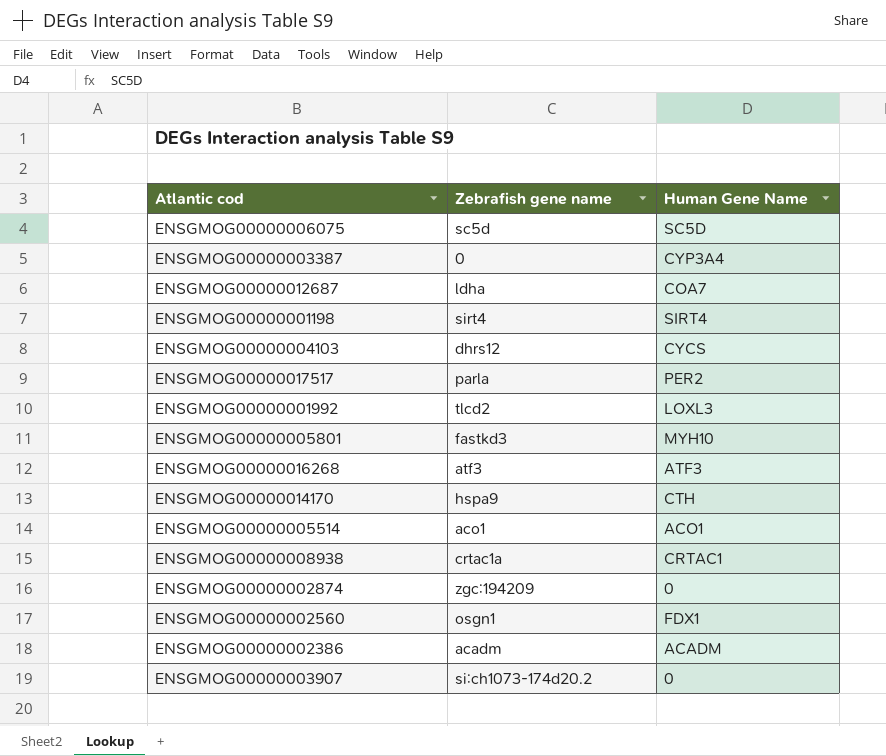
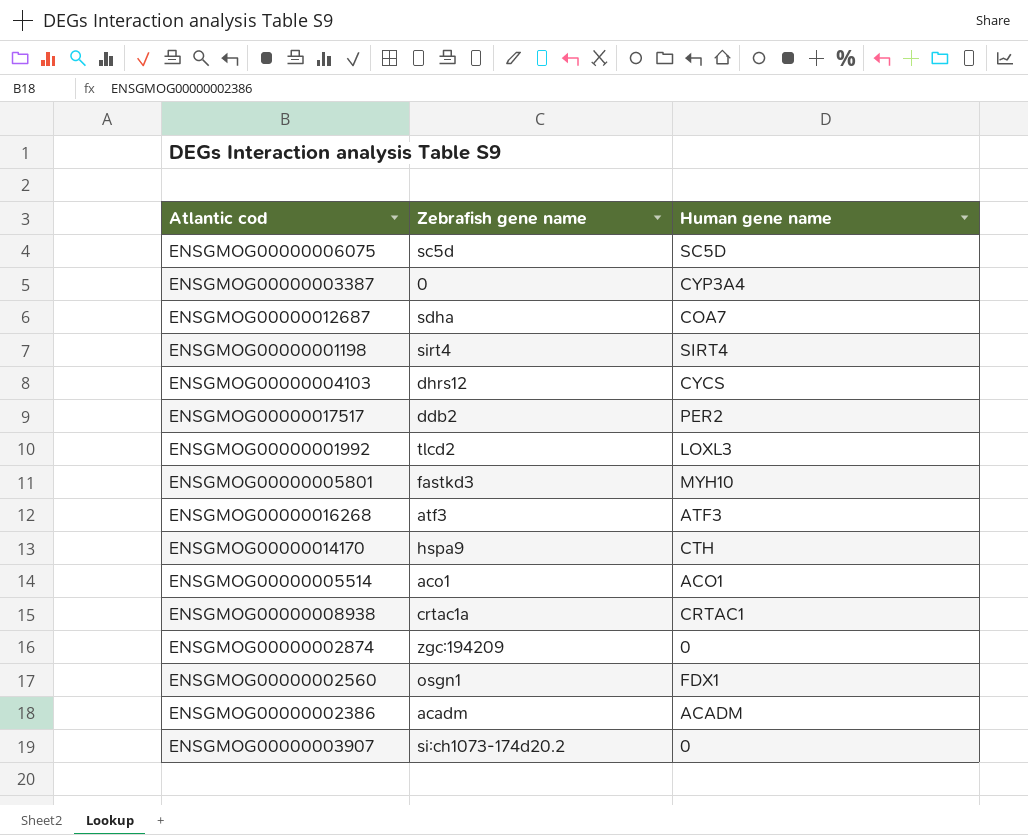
column name: Human Gene Name -> Human gene name
ENSGMOG00000012687 | Zebrafish gene name: ldha -> sdha
ENSGMOG00000017517 | Zebrafish gene name: parla -> ddb2

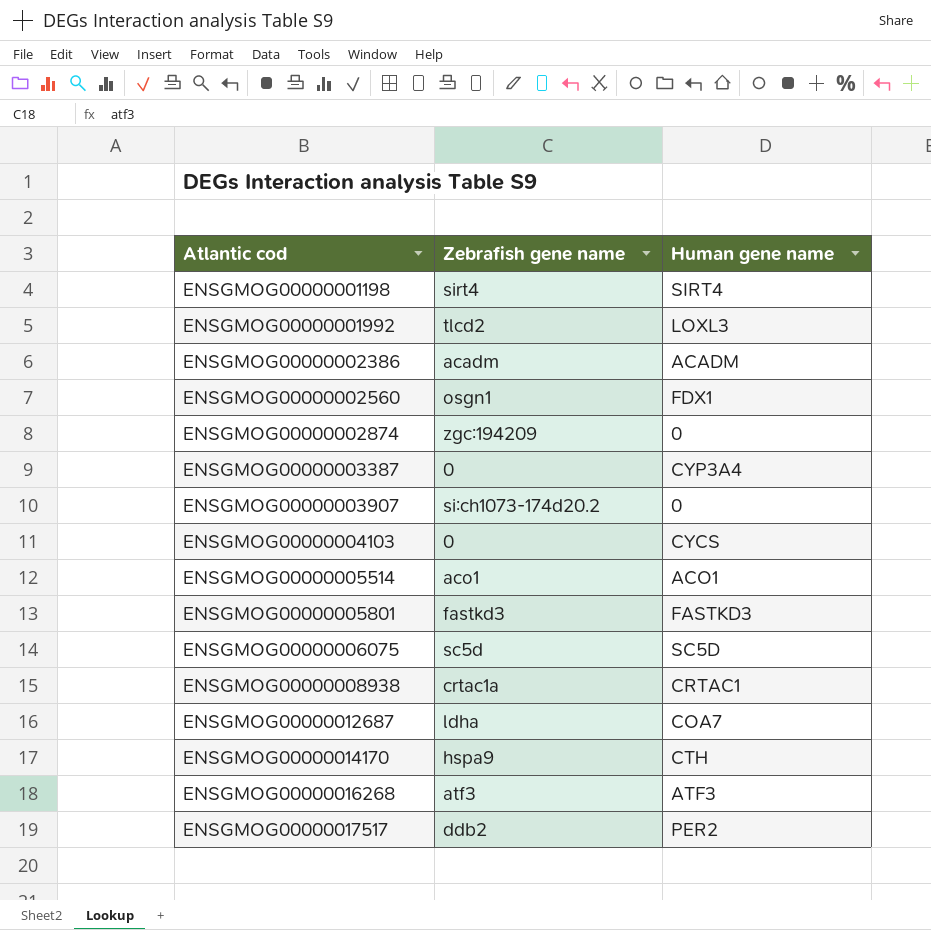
row order: none -> Atlantic cod ascending
ENSGMOG00000004103 | Zebrafish gene name: dhrs12 -> 0
ENSGMOG00000005801 | Human gene name: MYH10 -> FASTKD3
ENSGMOG00000012687 | Zebrafish gene name: sdha -> ldha

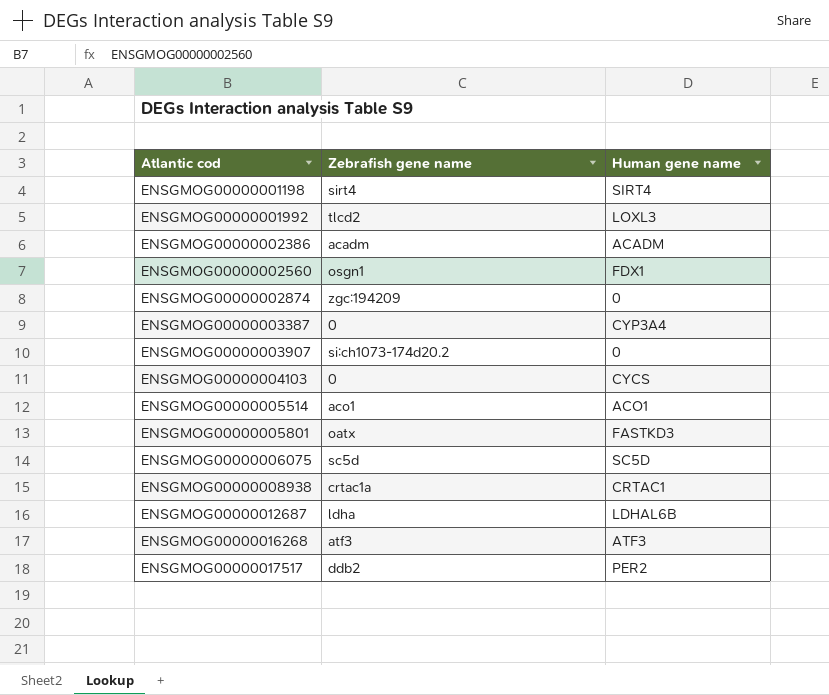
row ENSGMOG00000014170: hspa9 | CTH -> none
ENSGMOG00000005801 | Zebrafish gene name: fastkd3 -> oatx
ENSGMOG00000012687 | Human gene name: COA7 -> LDHAL6B

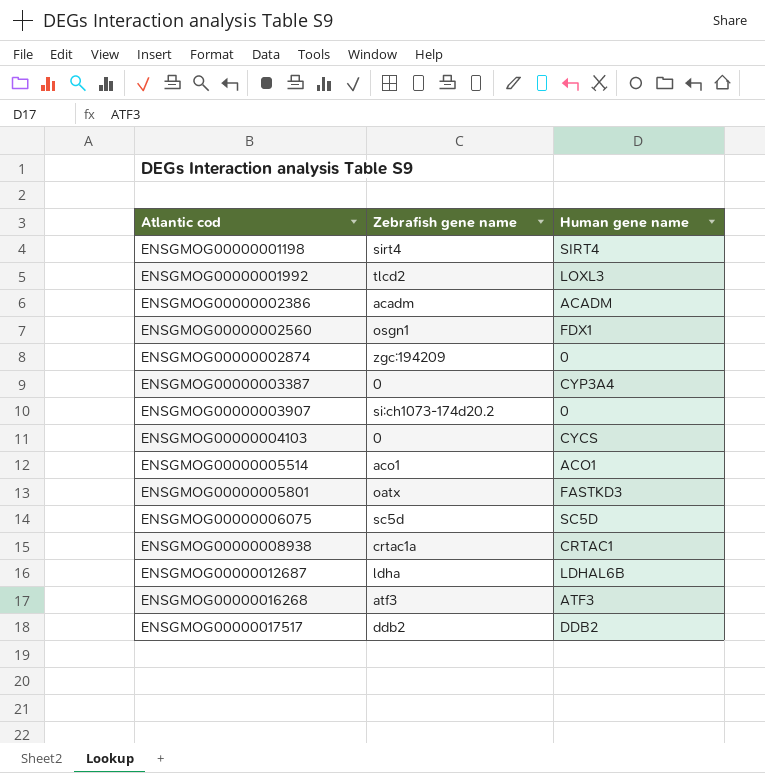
ENSGMOG00000017517 | Human gene name: PER2 -> DDB2

